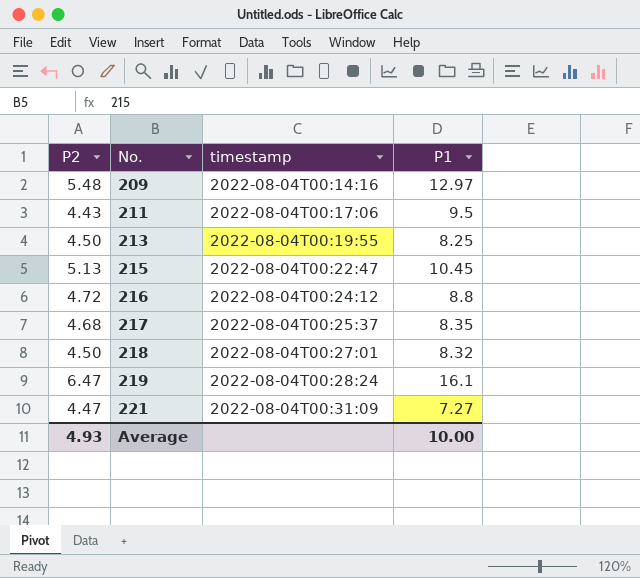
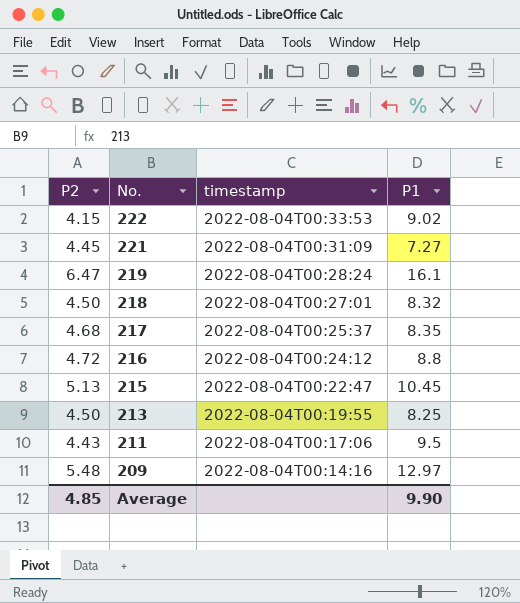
row order: No. ascending -> No. descending
row 222: none -> 4.15 | 2022-08-04T00:33:53 | 9.02
221 | P2: 4.47 -> 4.45
Average | P2: 4.93 -> 4.85
Average | P1: 10.00 -> 9.90

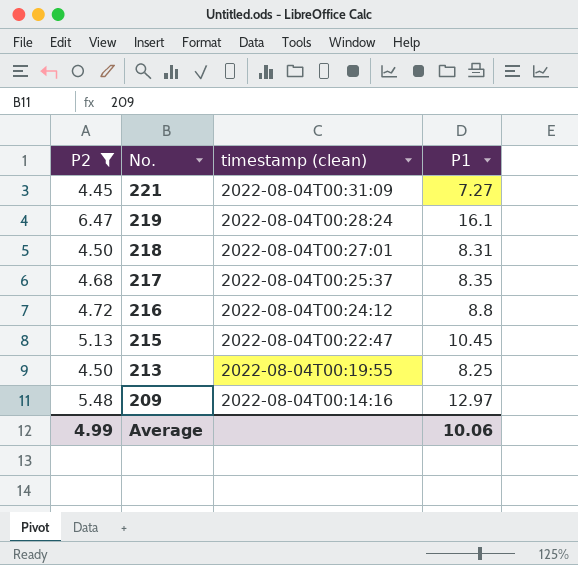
filter: none -> P2 >= 4.45
column name: timestamp -> timestamp (clean)
218 | P1: 8.32 -> 8.31
Average | P2: 4.85 -> 4.99
Average | P1: 9.90 -> 10.06

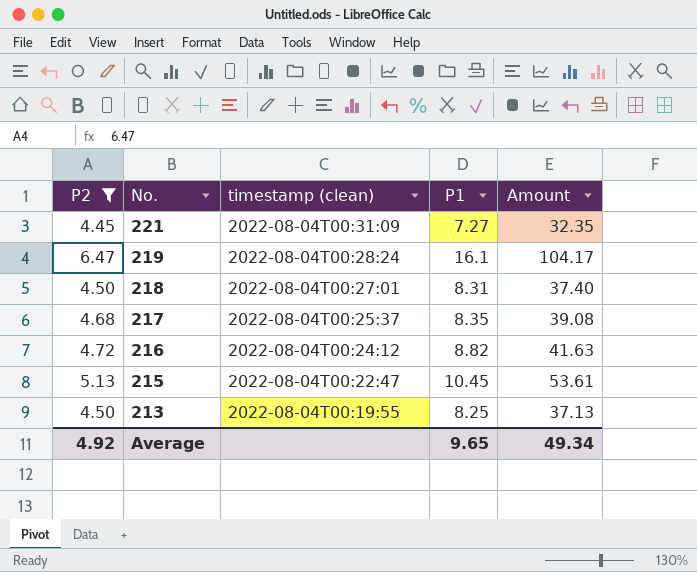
column Amount | formula: none -> [P2] * [P1]
row 209: 5.48 | 2022-08-04T00:14:16 | 12.97 -> none
216 | P1: 8.8 -> 8.82
Average | P2: 4.99 -> 4.92
Average | P1: 10.06 -> 9.65

